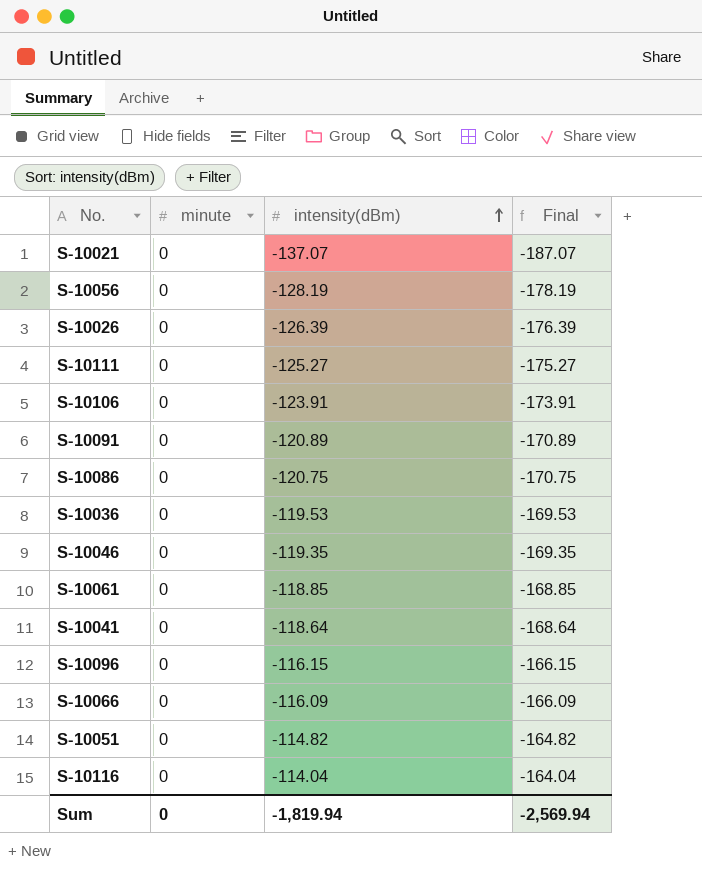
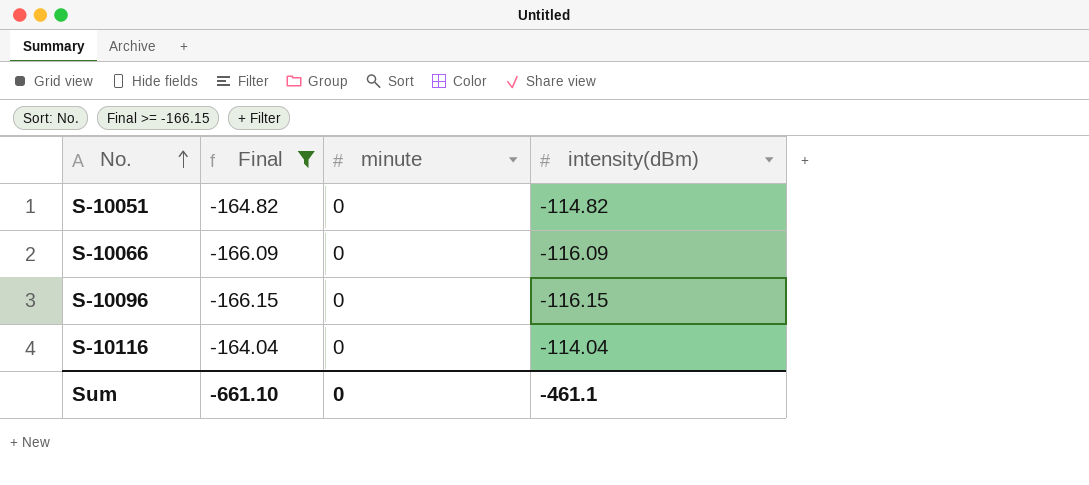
filter: none -> Final >= -166.15
row order: intensity(dBm) ascending -> No. ascending
column Final | position: 4 -> 2
Sum | Final: -2,569.94 -> -661.10
Sum | intensity(dBm): -1,819.94 -> -461.1

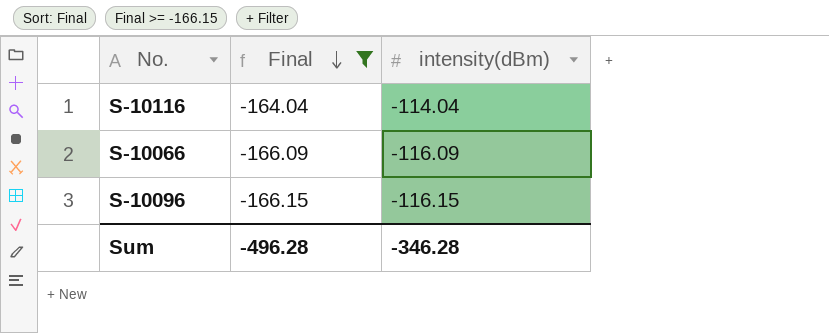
row order: No. ascending -> Final descending
column minute | position: 3 -> none
row S-10051: -164.82 | 0 | -114.82 -> none
Sum | Final: -661.10 -> -496.28
Sum | intensity(dBm): -461.1 -> -346.28

